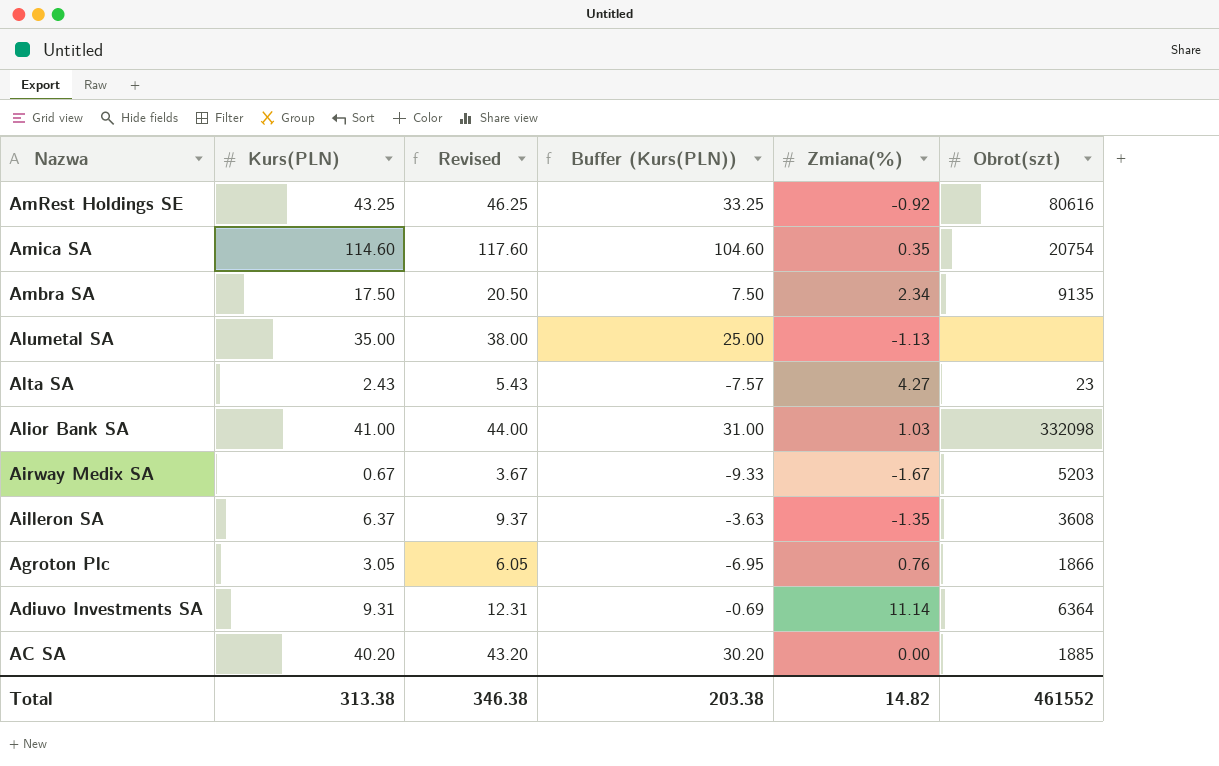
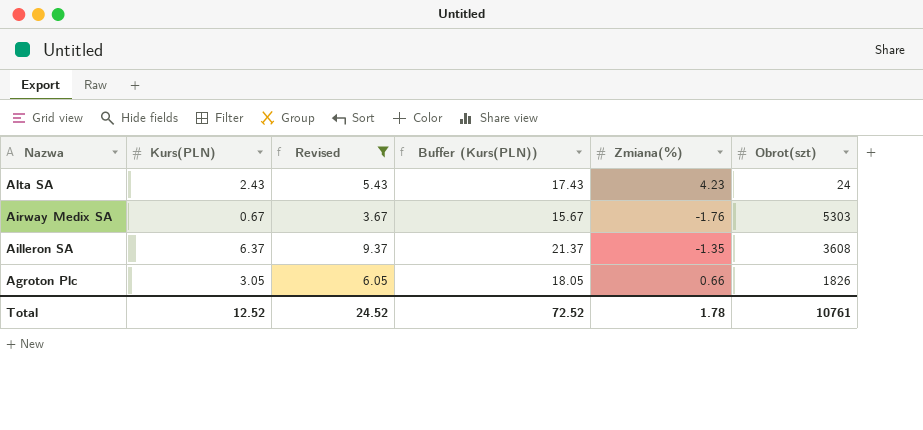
filter: none -> Revised <= 9.37
column Buffer (Kurs(PLN)) | formula: [Kurs(PLN)] - 10 -> [Kurs(PLN)] + 15
Alta SA | Zmiana(%): 4.27 -> 4.23
Alta SA | Obrot(szt): 23 -> 24
Airway Medix SA | Zmiana(%): -1.67 -> -1.76
Airway Medix SA | Obrot(szt): 5203 -> 5303
Agroton Plc | Zmiana(%): 0.76 -> 0.66
Agroton Plc | Obrot(szt): 1866 -> 1826
Total | Kurs(PLN): 313.38 -> 12.52
Total | Revised: 346.38 -> 24.52
Total | Buffer (Kurs(PLN)): 203.38 -> 72.52
Total | Zmiana(%): 14.82 -> 1.78
Total | Obrot(szt): 461552 -> 10761

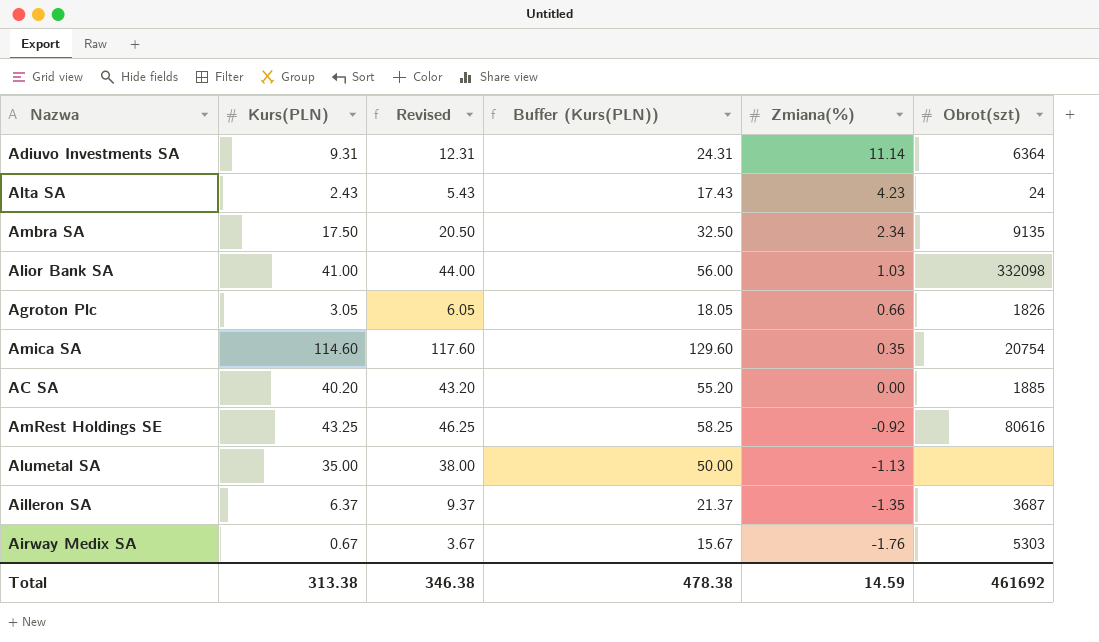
filter: Revised <= 9.37 -> none
row order: Nazwa descending -> Zmiana(%) descending
Ailleron SA | Obrot(szt): 3608 -> 3687
Total | Kurs(PLN): 12.52 -> 313.38
Total | Revised: 24.52 -> 346.38
Total | Buffer (Kurs(PLN)): 72.52 -> 478.38
Total | Zmiana(%): 1.78 -> 14.59
Total | Obrot(szt): 10761 -> 461692

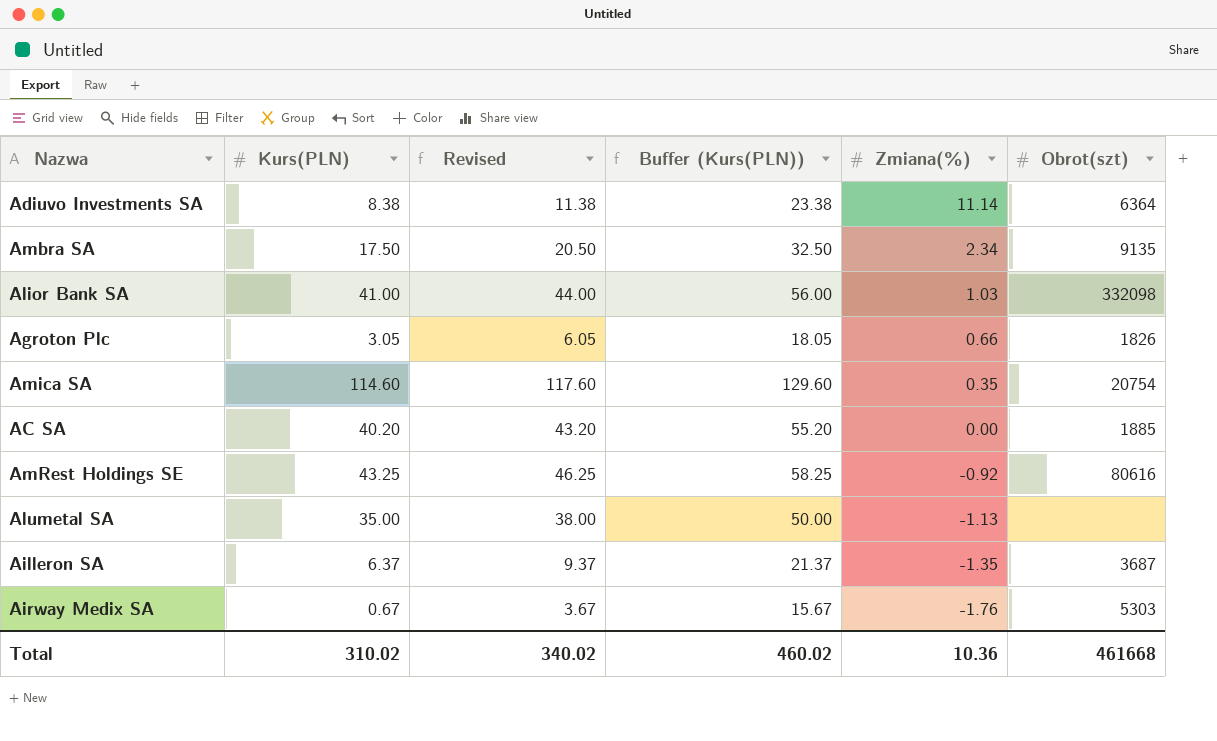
row Alta SA: 2.43 | 5.43 | 17.43 | 4.23 | 24 -> none
Adiuvo Investments SA | Kurs(PLN): 9.31 -> 8.38
Adiuvo Investments SA | Revised: 12.31 -> 11.38
Adiuvo Investments SA | Buffer (Kurs(PLN)): 24.31 -> 23.38
Total | Kurs(PLN): 313.38 -> 310.02
Total | Revised: 346.38 -> 340.02
Total | Buffer (Kurs(PLN)): 478.38 -> 460.02
Total | Zmiana(%): 14.59 -> 10.36
Total | Obrot(szt): 461692 -> 461668

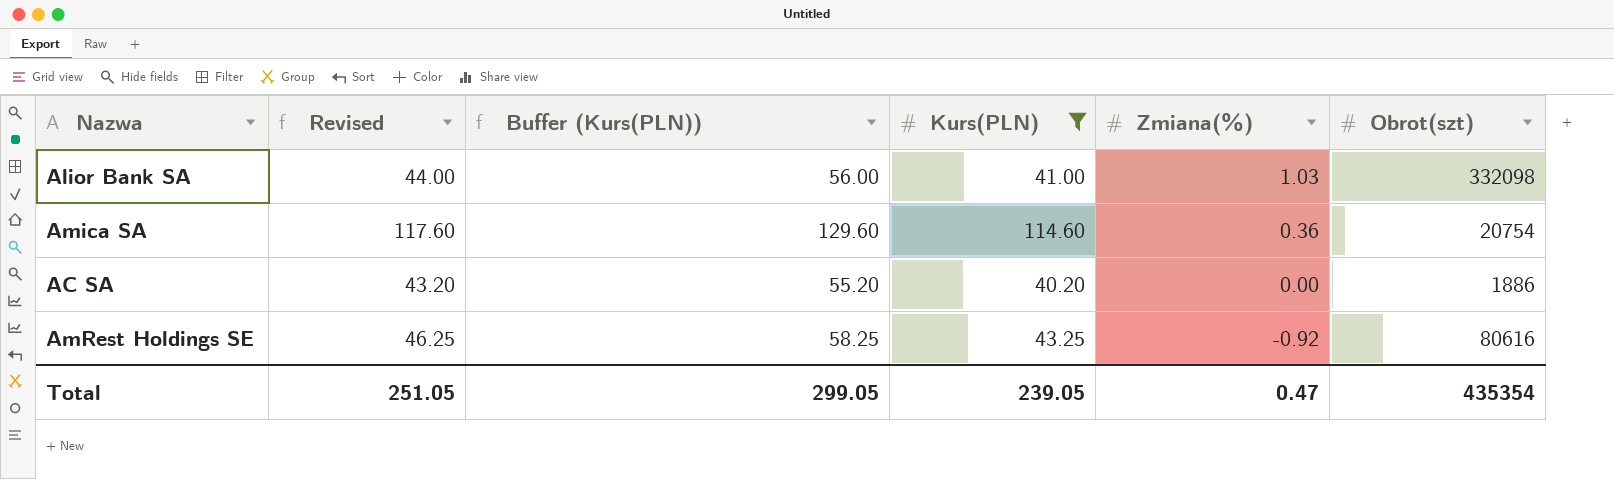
filter: none -> Kurs(PLN) >= 40.20
column Kurs(PLN) | position: 2 -> 4
Amica SA | Zmiana(%): 0.35 -> 0.36
AC SA | Obrot(szt): 1885 -> 1886
Total | Revised: 340.02 -> 251.05
Total | Buffer (Kurs(PLN)): 460.02 -> 299.05
Total | Kurs(PLN): 310.02 -> 239.05
Total | Zmiana(%): 10.36 -> 0.47
Total | Obrot(szt): 461668 -> 435354

